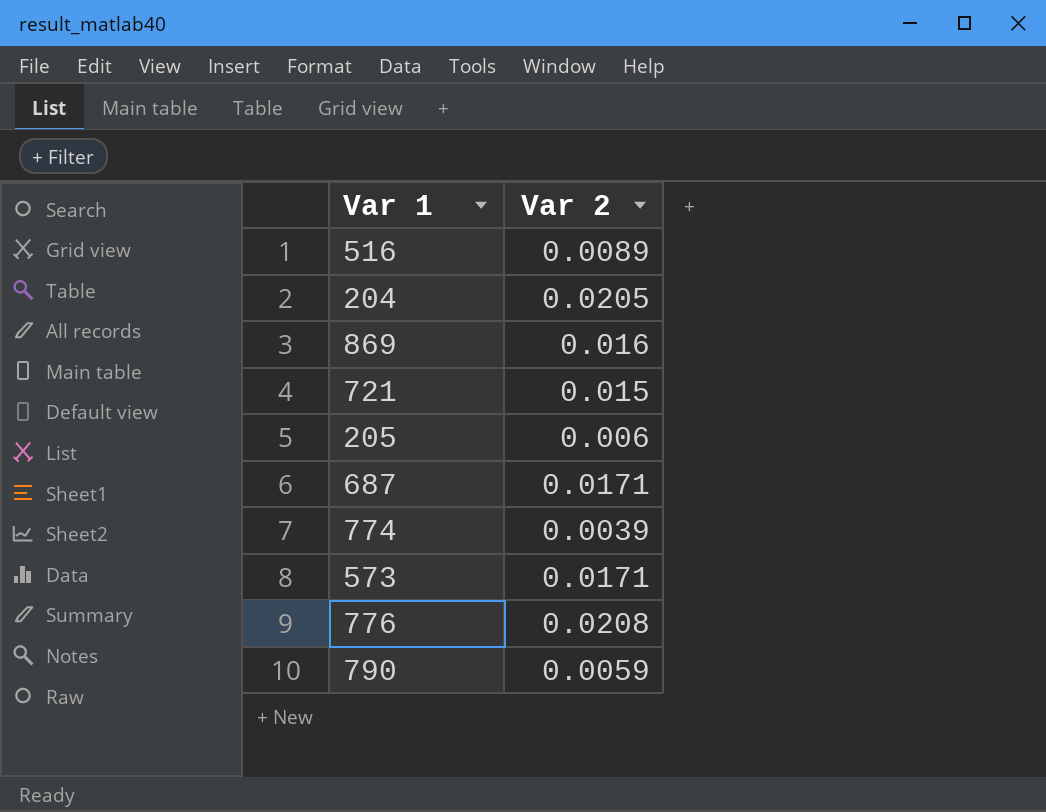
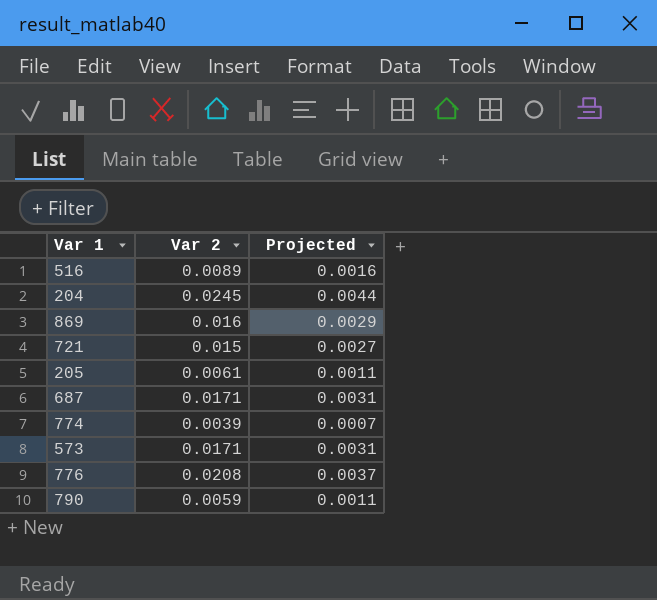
column Projected | formula: none -> [Var 2] * 0.18
204 | Var 2: 0.0205 -> 0.0245
205 | Var 2: 0.006 -> 0.0061

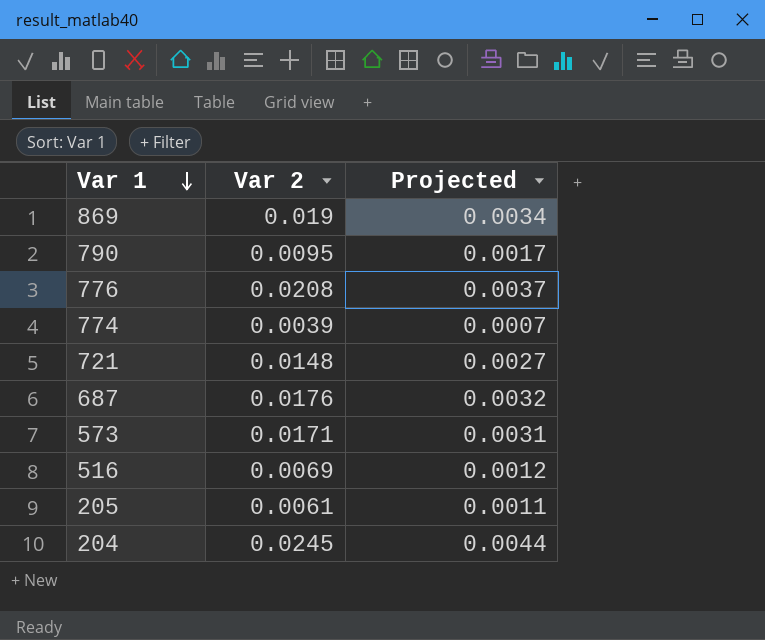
row order: none -> Var 1 descending
869 | Var 2: 0.016 -> 0.019
869 | Projected: 0.0029 -> 0.0034
790 | Var 2: 0.0059 -> 0.0095
790 | Projected: 0.0011 -> 0.0017
721 | Var 2: 0.015 -> 0.0148
687 | Var 2: 0.0171 -> 0.0176
687 | Projected: 0.0031 -> 0.0032
516 | Var 2: 0.0089 -> 0.0069
516 | Projected: 0.0016 -> 0.0012

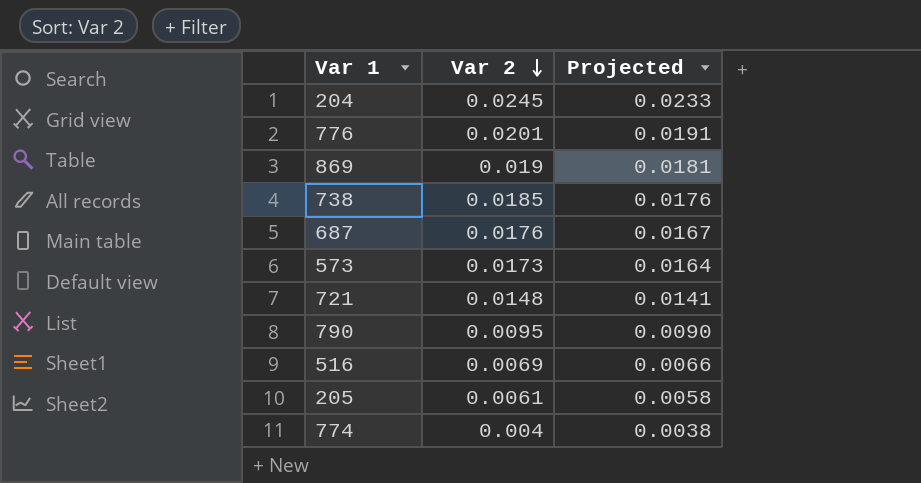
row order: Var 1 descending -> Var 2 descending
column Projected | formula: [Var 2] * 0.18 -> [Var 2] * 0.95
776 | Var 2: 0.0208 -> 0.0201
row 738: none -> 0.0185 | 0.0176
573 | Var 2: 0.0171 -> 0.0173
774 | Var 2: 0.0039 -> 0.004

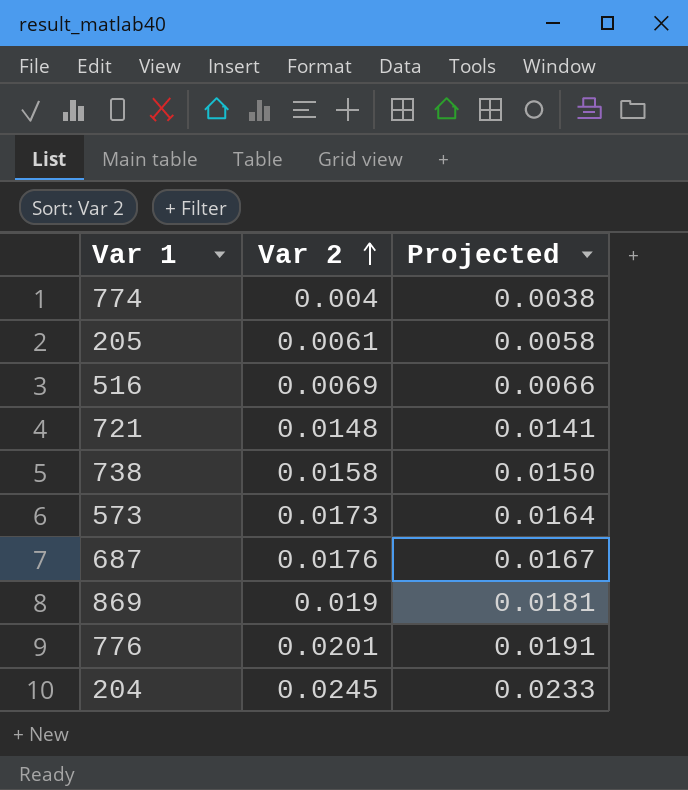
row order: Var 2 descending -> Var 2 ascending
row 790: 0.0095 | 0.0090 -> none
738 | Var 2: 0.0185 -> 0.0158
738 | Projected: 0.0176 -> 0.0150

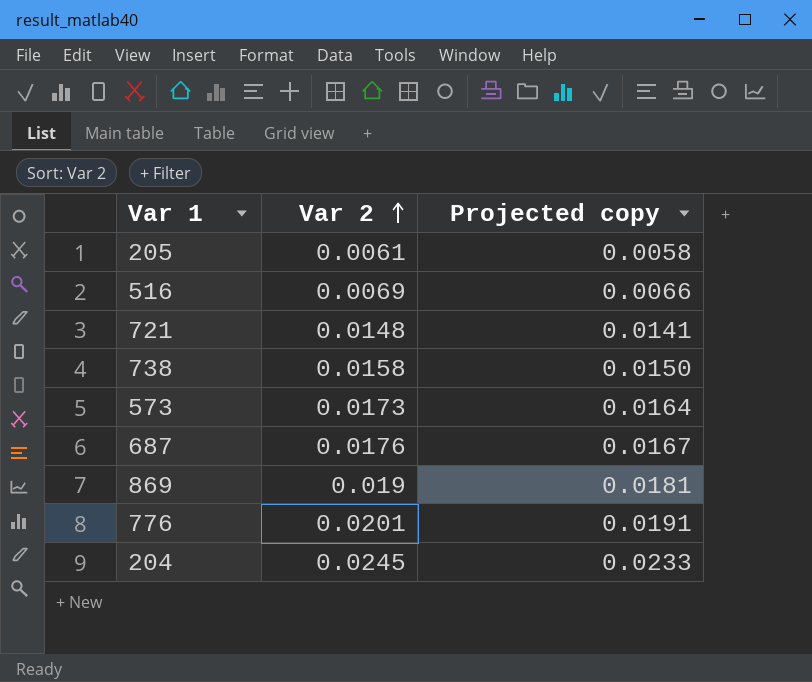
column name: Projected -> Projected copy
row 774: 0.004 | 0.0038 -> none

